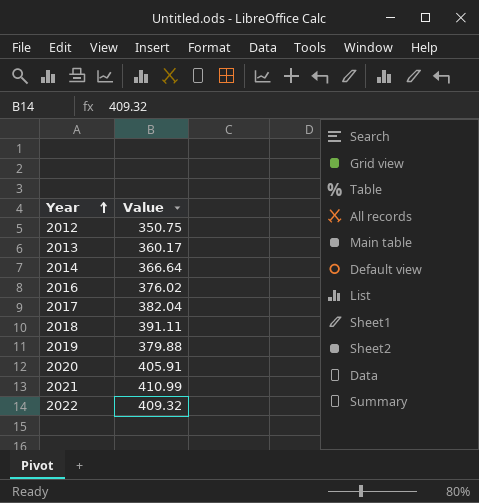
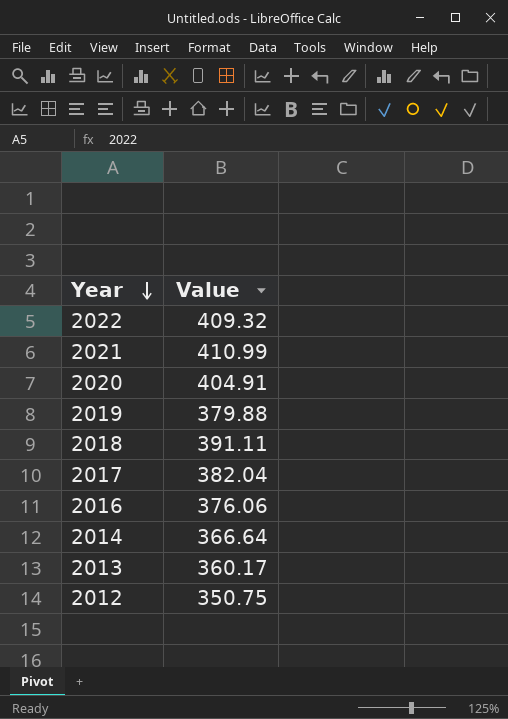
row order: Year ascending -> Year descending
2020 | Value: 405.91 -> 404.91
2016 | Value: 376.02 -> 376.06

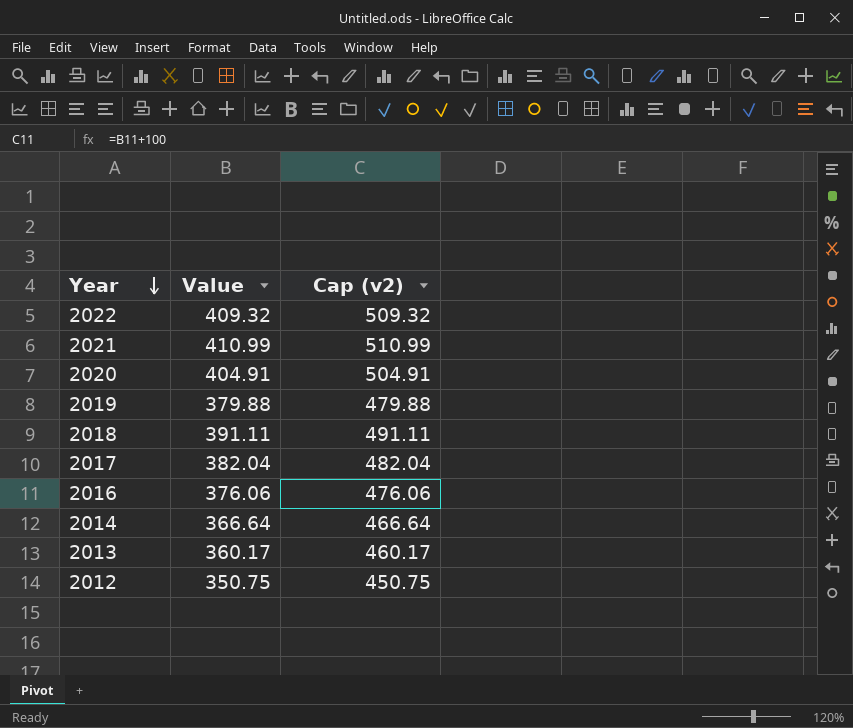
column Cap (v2) | formula: none -> [Value] + 100

